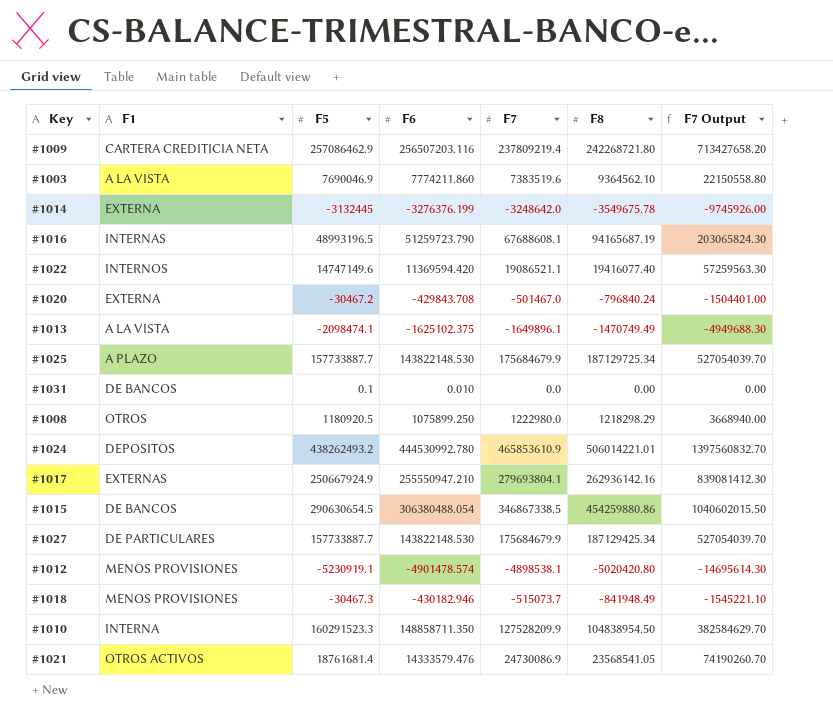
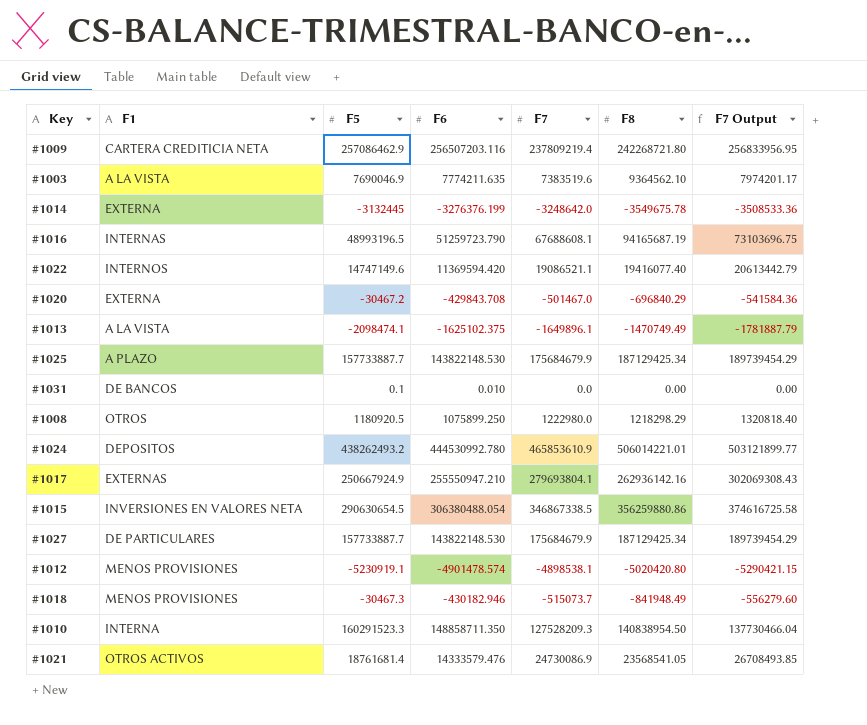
column F7 Output | formula: [F7] * 3 -> [F7] * 1.08
#1003 | F6: 7774211.860 -> 7774211.635
#1020 | F8: -796840.24 -> -696840.29
#1025 | F8: 187129725.34 -> 187129425.34
#1015 | F1: DE BANCOS -> INVERSIONES EN VALORES NETA
#1015 | F8: 454259880.86 -> 356259880.86
#1010 | F7: 127528209.9 -> 127528209.3
#1010 | F8: 104838954.50 -> 140838954.50

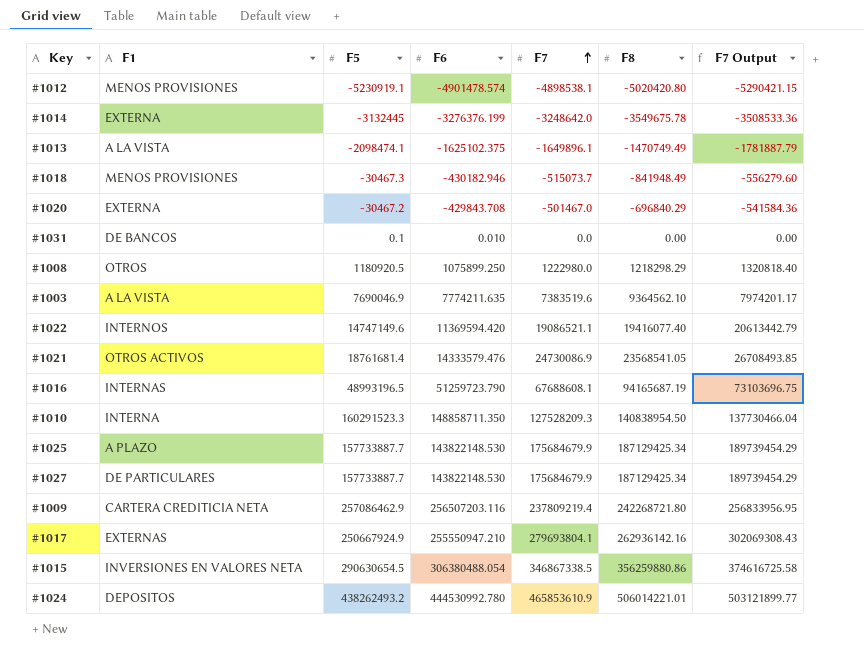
row order: none -> F7 ascending

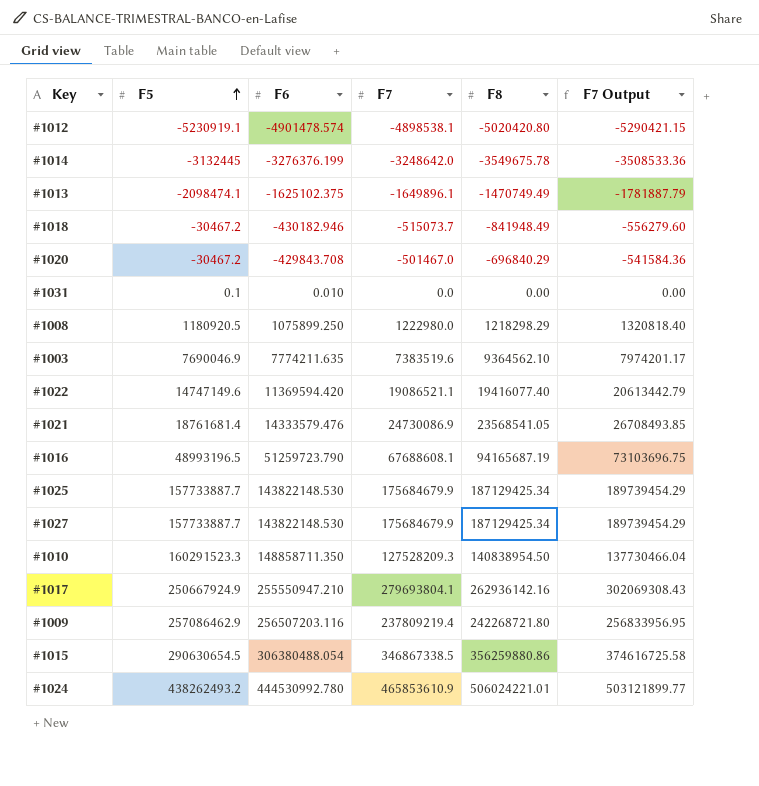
row order: F7 ascending -> F5 ascending
column F1 | position: 2 -> none
#1018 | F5: -30467.3 -> -30467.2
#1024 | F8: 506014221.01 -> 506024221.01

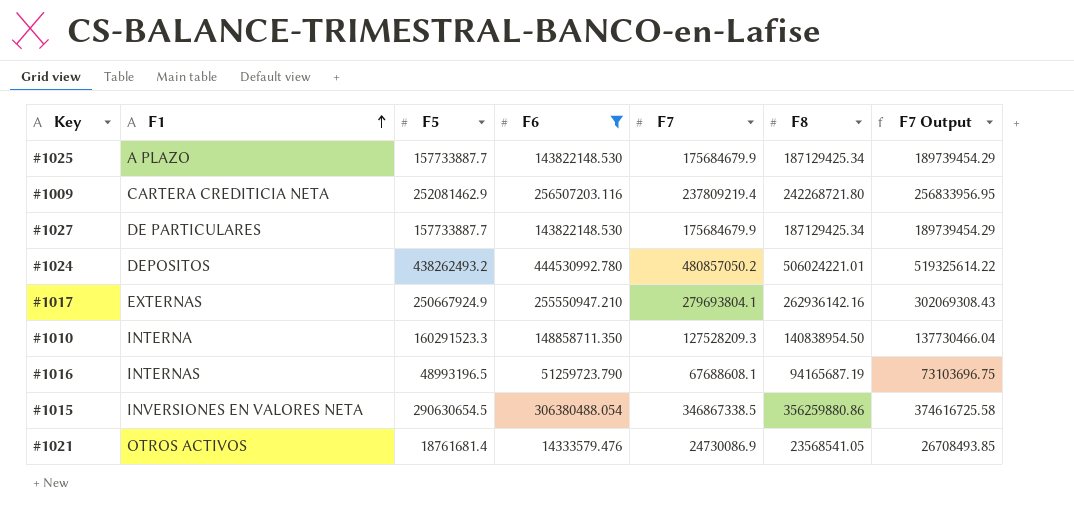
filter: none -> F6 >= 14333579.476
row order: F5 ascending -> F1 ascending
column F1 | position: none -> 2
#1009 | F5: 257086462.9 -> 252081462.9
#1024 | F7: 465853610.9 -> 480857050.2
#1024 | F7 Output: 503121899.77 -> 519325614.22

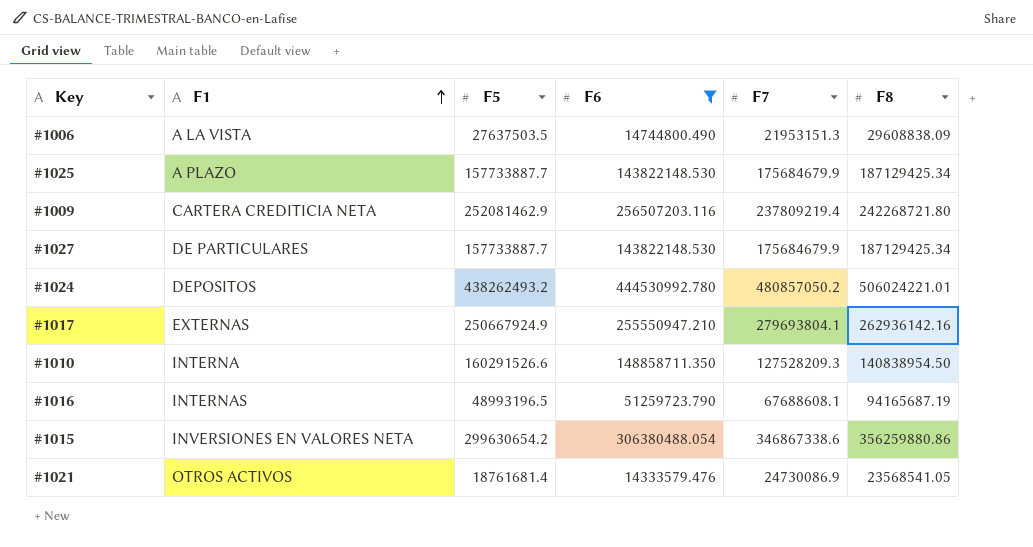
column F7 Output | formula: [F7] * 1.08 -> none
row #1006: none -> A LA VISTA | 27637503.5 | 14744800.490 | 21953151.3 | 29608838.09
#1010 | F5: 160291523.3 -> 160291526.6
#1015 | F5: 290630654.5 -> 299630654.2
#1015 | F7: 346867338.5 -> 346867338.6

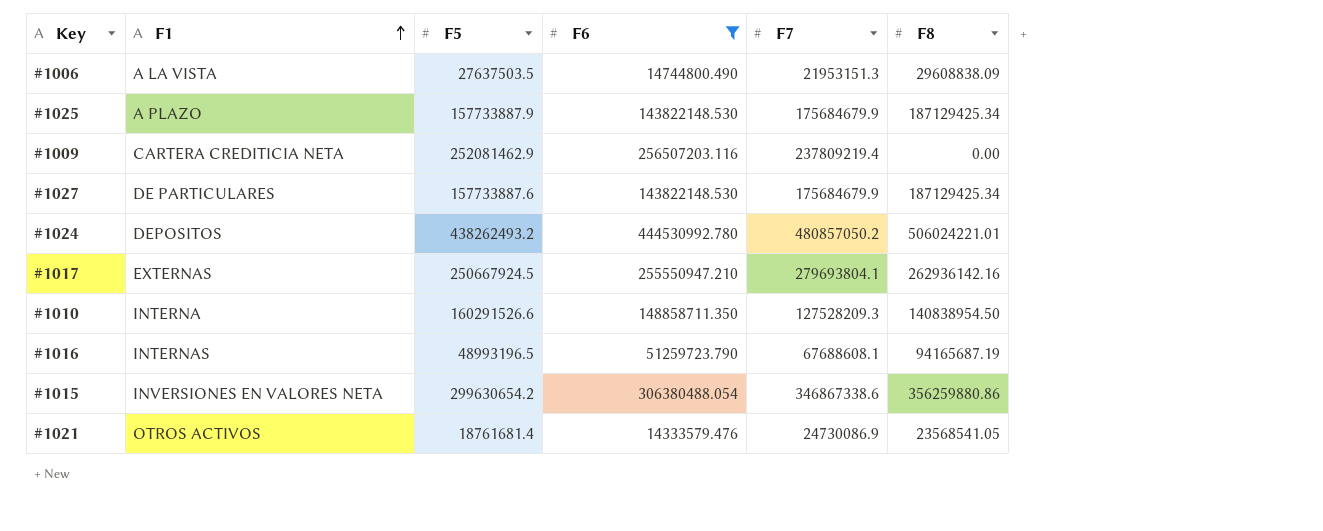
#1025 | F5: 157733887.7 -> 157733887.9
#1009 | F8: 242268721.80 -> 0.00
#1027 | F5: 157733887.7 -> 157733887.6
#1017 | F5: 250667924.9 -> 250667924.5

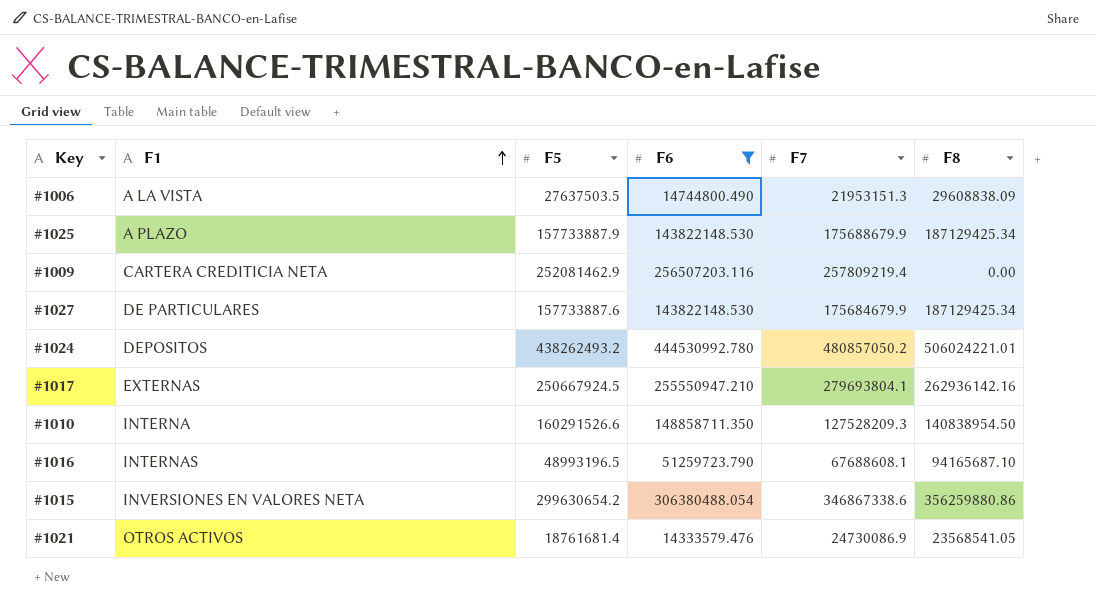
#1025 | F7: 175684679.9 -> 175688679.9
#1009 | F7: 237809219.4 -> 257809219.4
#1016 | F8: 94165687.19 -> 94165687.10

